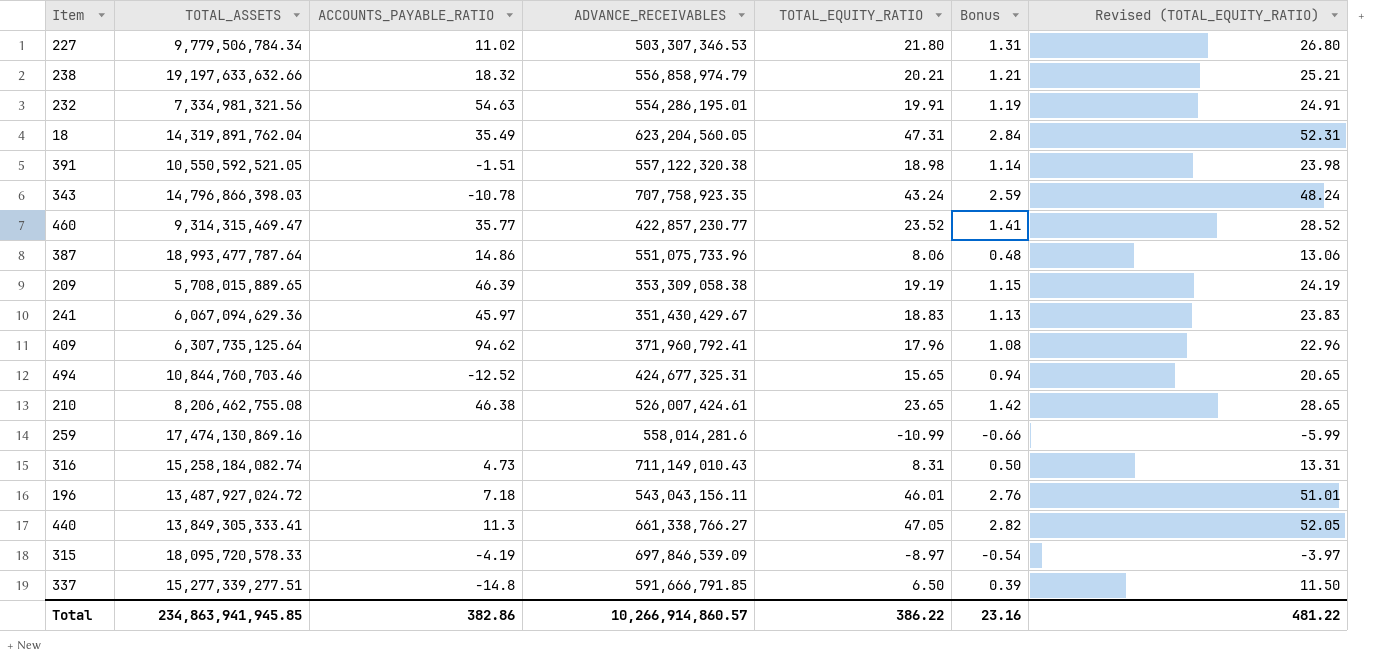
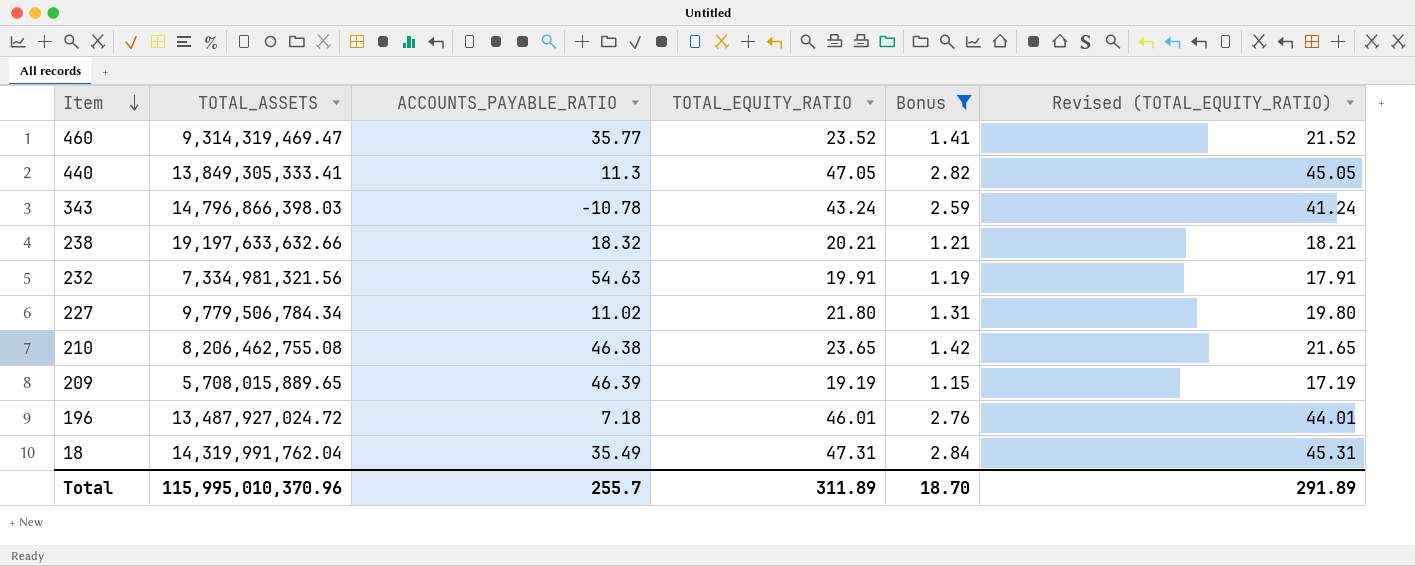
filter: none -> Bonus >= 1.15
row order: none -> Item descending
column ADVANCE_RECEIVABLES | position: 4 -> none
column Revised (TOTAL_EQUITY_RATIO) | formula: [TOTAL_EQUITY_RATIO] + 5 -> [TOTAL_EQUITY_RATIO] - 2
460 | TOTAL_ASSETS: 9,314,315,469.47 -> 9,314,319,469.47
18 | TOTAL_ASSETS: 14,319,891,762.04 -> 14,319,991,762.04
Total | TOTAL_ASSETS: 234,863,941,945.85 -> 115,995,010,370.96
Total | ACCOUNTS_PAYABLE_RATIO: 382.86 -> 255.7
Total | TOTAL_EQUITY_RATIO: 386.22 -> 311.89
Total | Bonus: 23.16 -> 18.70
Total | Revised (TOTAL_EQUITY_RATIO): 481.22 -> 291.89

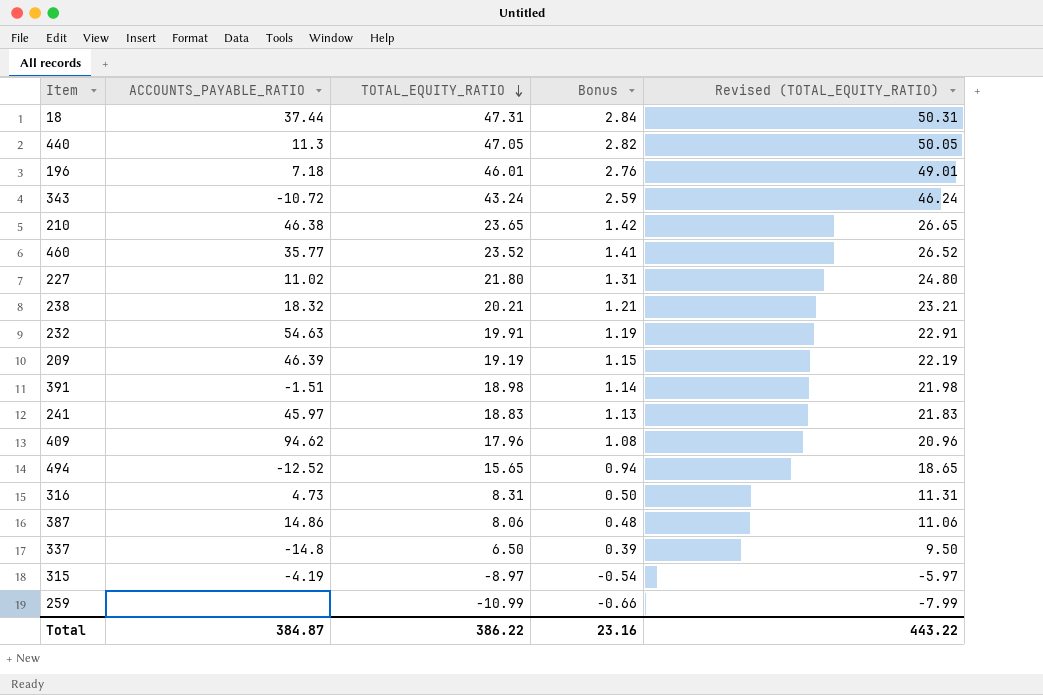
filter: Bonus >= 1.15 -> none
row order: Item descending -> TOTAL_EQUITY_RATIO descending
column TOTAL_ASSETS | position: 2 -> none
column Revised (TOTAL_EQUITY_RATIO) | formula: [TOTAL_EQUITY_RATIO] - 2 -> [TOTAL_EQUITY_RATIO] + 3
18 | ACCOUNTS_PAYABLE_RATIO: 35.49 -> 37.44
343 | ACCOUNTS_PAYABLE_RATIO: -10.78 -> -10.72
Total | ACCOUNTS_PAYABLE_RATIO: 255.7 -> 384.87
Total | TOTAL_EQUITY_RATIO: 311.89 -> 386.22
Total | Bonus: 18.70 -> 23.16
Total | Revised (TOTAL_EQUITY_RATIO): 291.89 -> 443.22

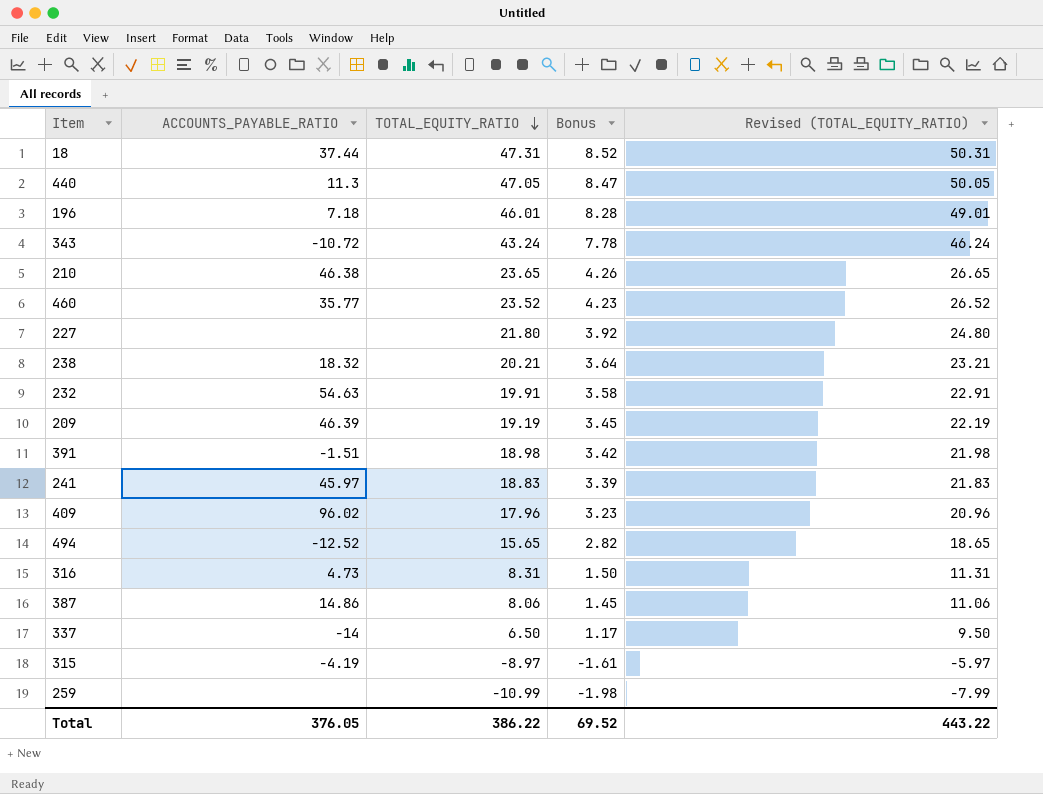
column Bonus | formula: [TOTAL_EQUITY_RATIO] * 0.06 -> [TOTAL_EQUITY_RATIO] * 0.18
227 | ACCOUNTS_PAYABLE_RATIO: 11.02 -> none
409 | ACCOUNTS_PAYABLE_RATIO: 94.62 -> 96.02
337 | ACCOUNTS_PAYABLE_RATIO: -14.8 -> -14
Total | ACCOUNTS_PAYABLE_RATIO: 384.87 -> 376.05
Total | Bonus: 23.16 -> 69.52

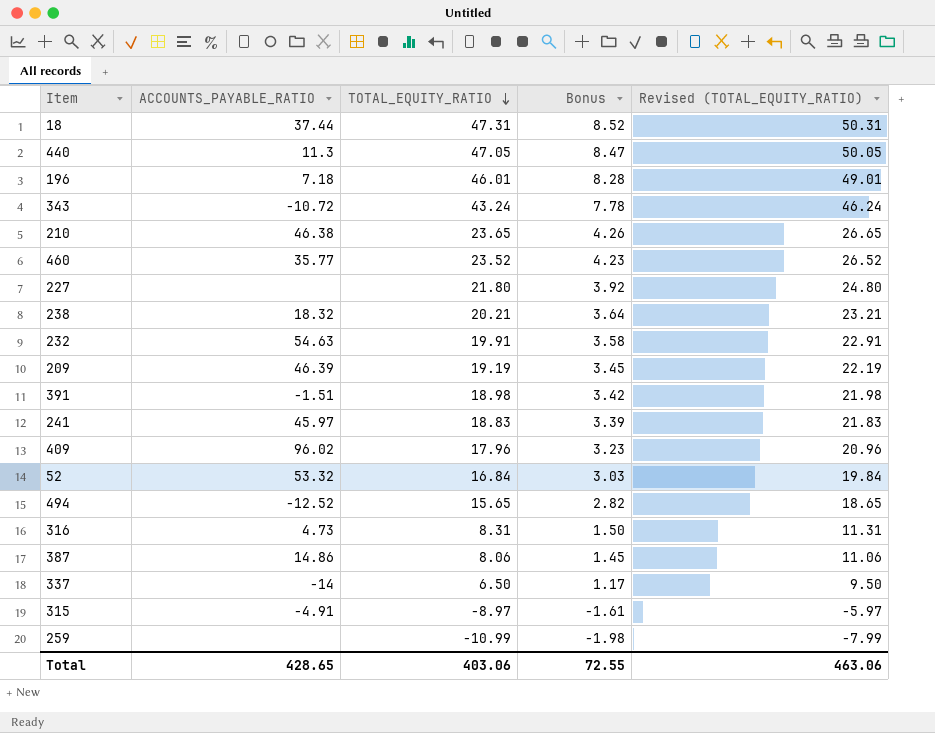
row 52: none -> 53.32 | 16.84 | 3.03 | 19.84
315 | ACCOUNTS_PAYABLE_RATIO: -4.19 -> -4.91
Total | ACCOUNTS_PAYABLE_RATIO: 376.05 -> 428.65
Total | TOTAL_EQUITY_RATIO: 386.22 -> 403.06
Total | Bonus: 69.52 -> 72.55
Total | Revised (TOTAL_EQUITY_RATIO): 443.22 -> 463.06

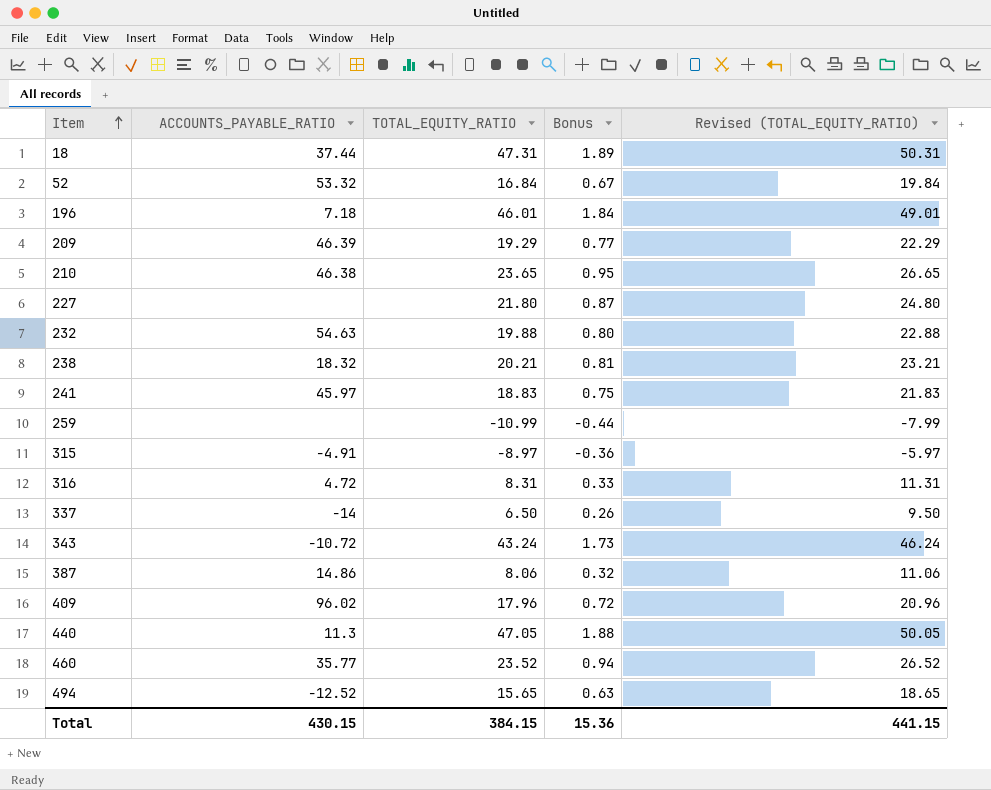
row order: TOTAL_EQUITY_RATIO descending -> Item ascending
column Bonus | formula: [TOTAL_EQUITY_RATIO] * 0.18 -> [TOTAL_EQUITY_RATIO] * 0.04
row 391: -1.51 | 18.98 | 3.42 | 21.98 -> none
209 | TOTAL_EQUITY_RATIO: 19.19 -> 19.29
209 | Revised (TOTAL_EQUITY_RATIO): 22.19 -> 22.29
232 | TOTAL_EQUITY_RATIO: 19.91 -> 19.88
232 | Revised (TOTAL_EQUITY_RATIO): 22.91 -> 22.88
316 | ACCOUNTS_PAYABLE_RATIO: 4.73 -> 4.72
Total | ACCOUNTS_PAYABLE_RATIO: 428.65 -> 430.15
Total | TOTAL_EQUITY_RATIO: 403.06 -> 384.15
Total | Bonus: 72.55 -> 15.36
Total | Revised (TOTAL_EQUITY_RATIO): 463.06 -> 441.15

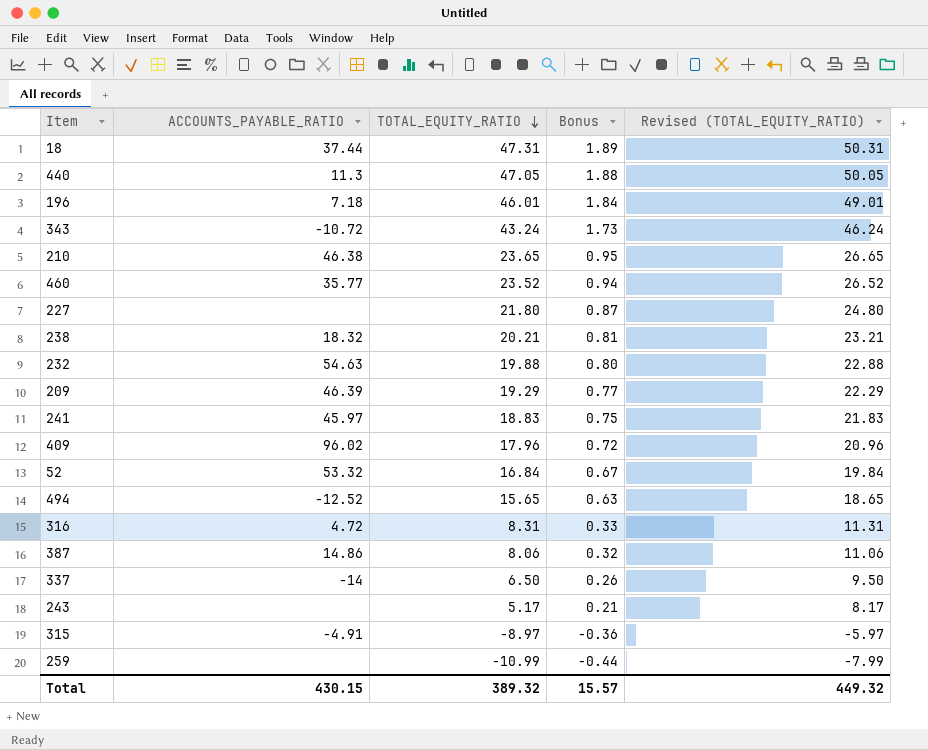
row order: Item ascending -> TOTAL_EQUITY_RATIO descending
row 243: none -> none | 5.17 | 0.21 | 8.17
Total | TOTAL_EQUITY_RATIO: 384.15 -> 389.32
Total | Bonus: 15.36 -> 15.57
Total | Revised (TOTAL_EQUITY_RATIO): 441.15 -> 449.32

